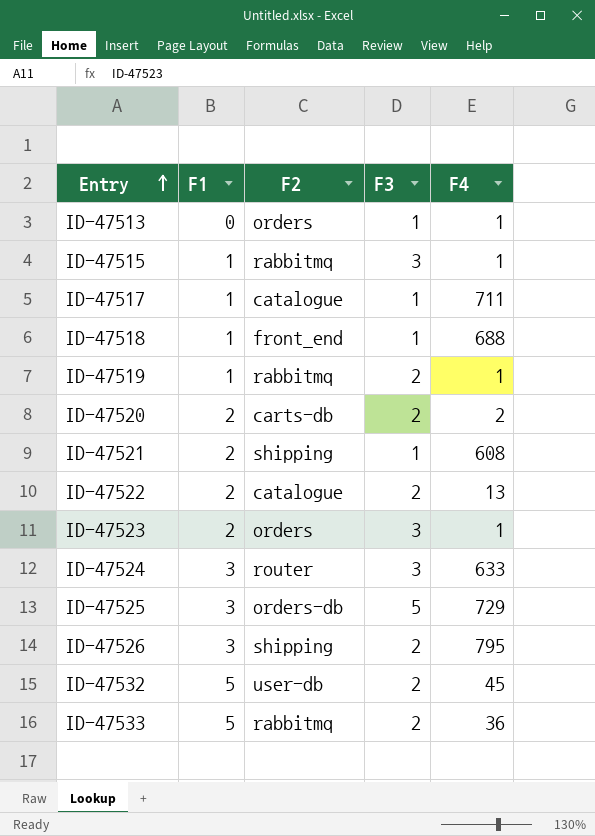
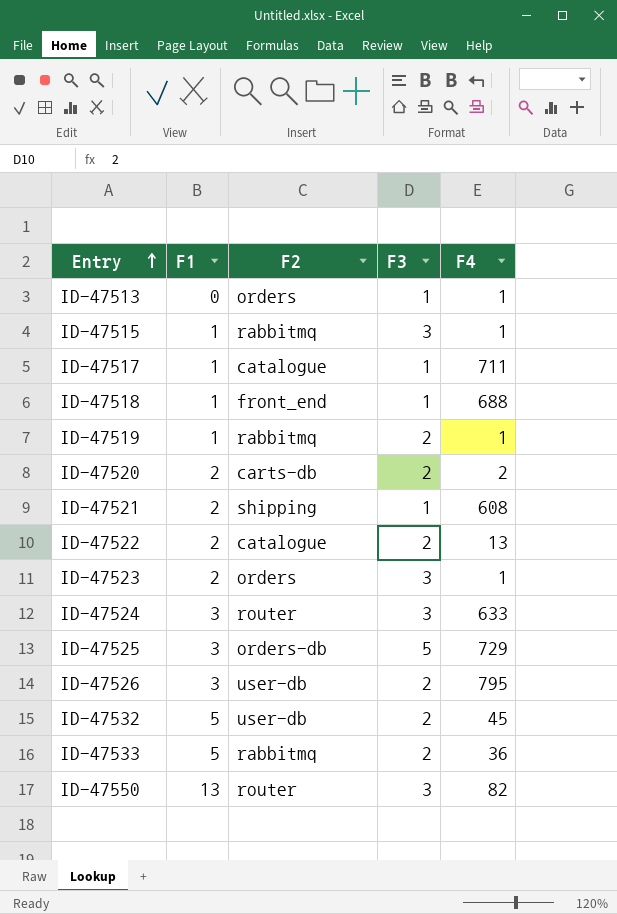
ID-47526 | F2: shipping -> user-db
row ID-47550: none -> 13 | router | 3 | 82

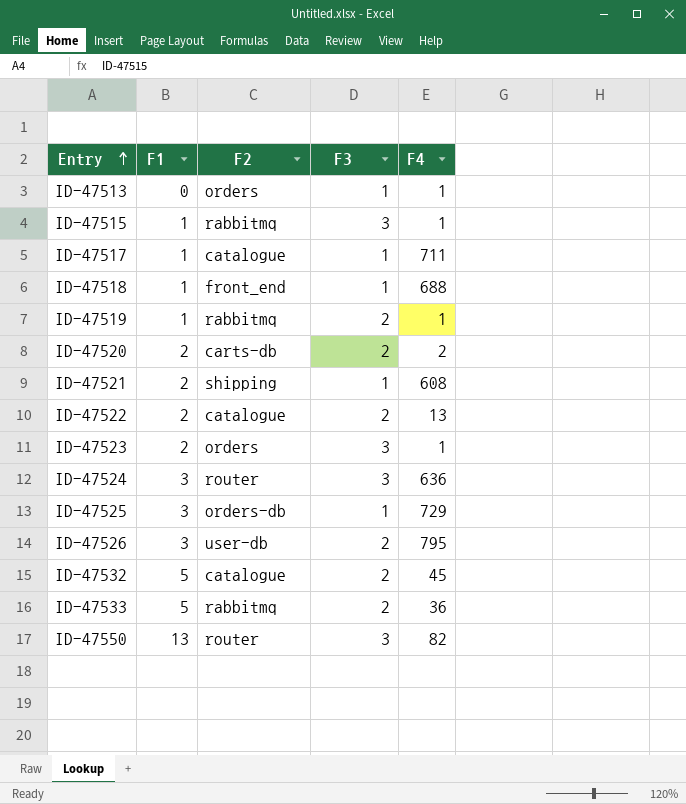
ID-47524 | F4: 633 -> 636
ID-47525 | F3: 5 -> 1
ID-47532 | F2: user-db -> catalogue

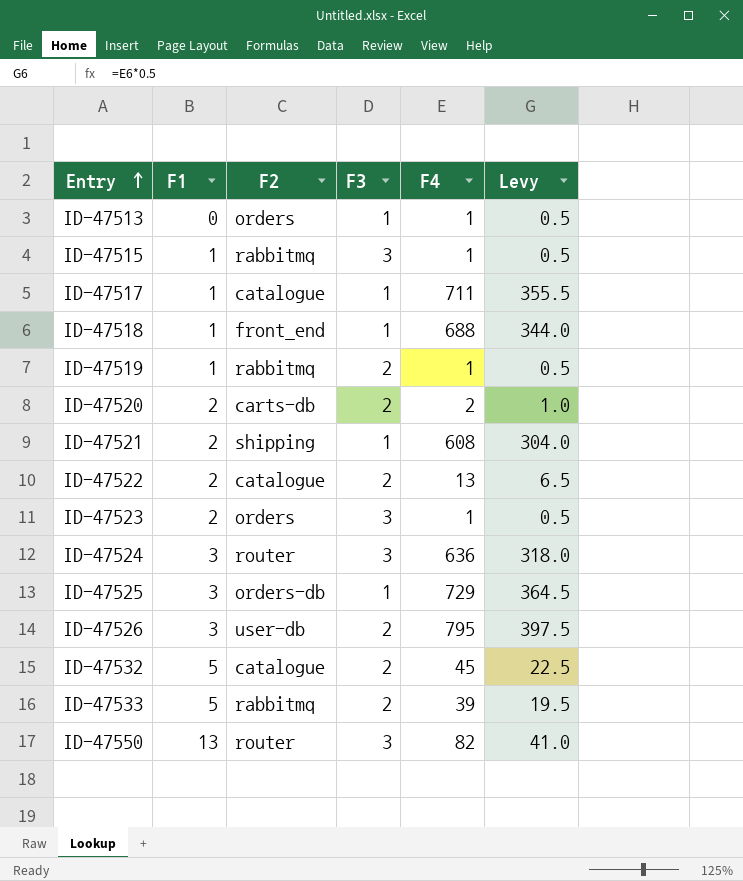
column Levy | formula: none -> [F4] * 0.5
ID-47533 | F4: 36 -> 39

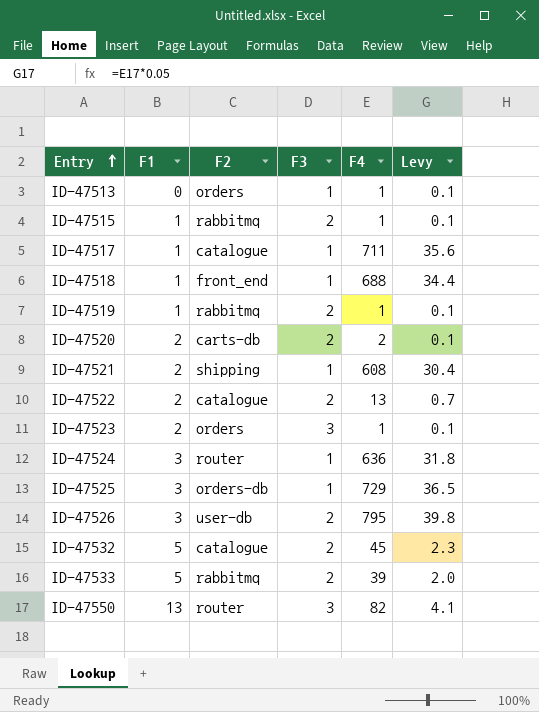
column Levy | formula: [F4] * 0.5 -> [F4] * 0.05
ID-47515 | F3: 3 -> 2
ID-47524 | F3: 3 -> 1

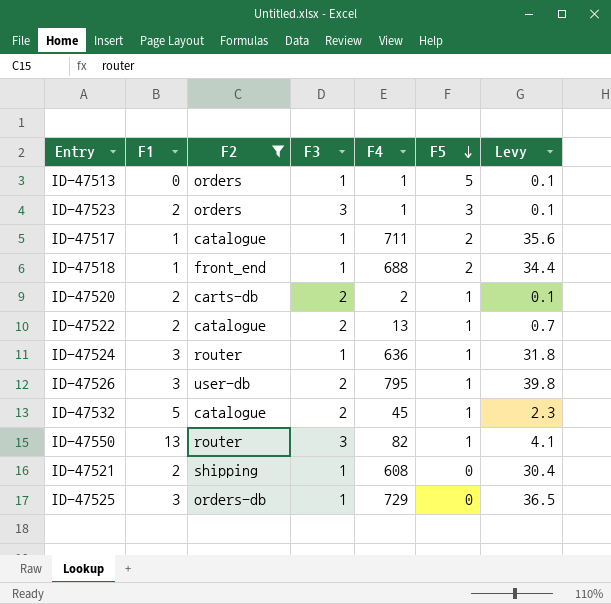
filter: none -> F2 != rabbitmq
row order: Entry ascending -> F5 descending
column F5 | position: none -> 6

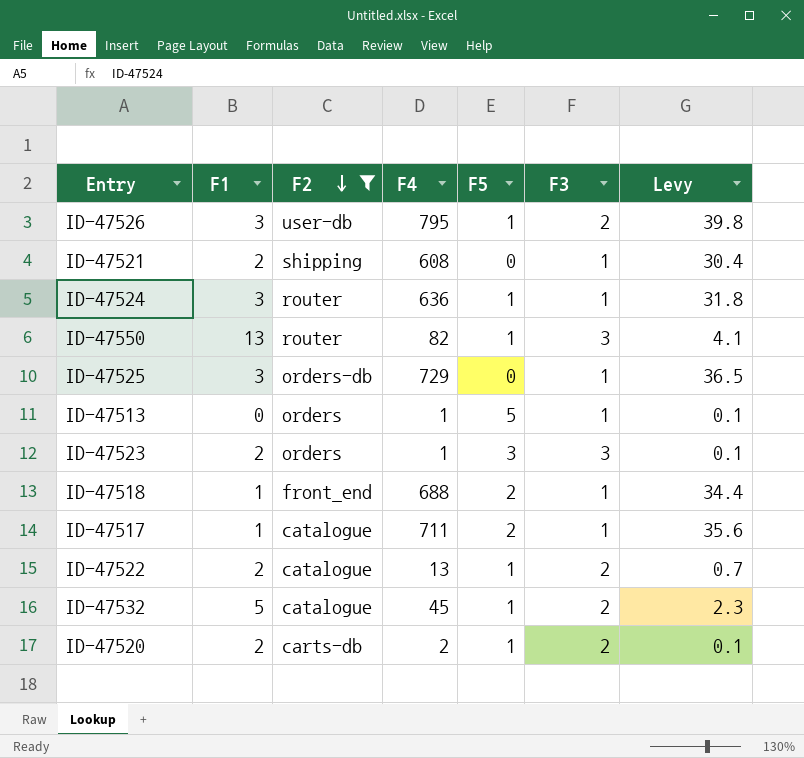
row order: F5 descending -> F2 descending
column F3 | position: 4 -> 6

